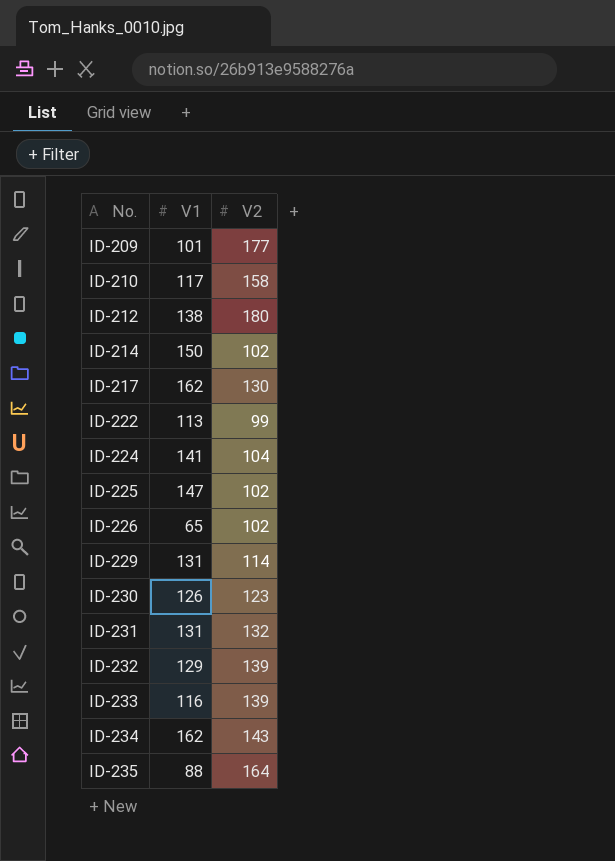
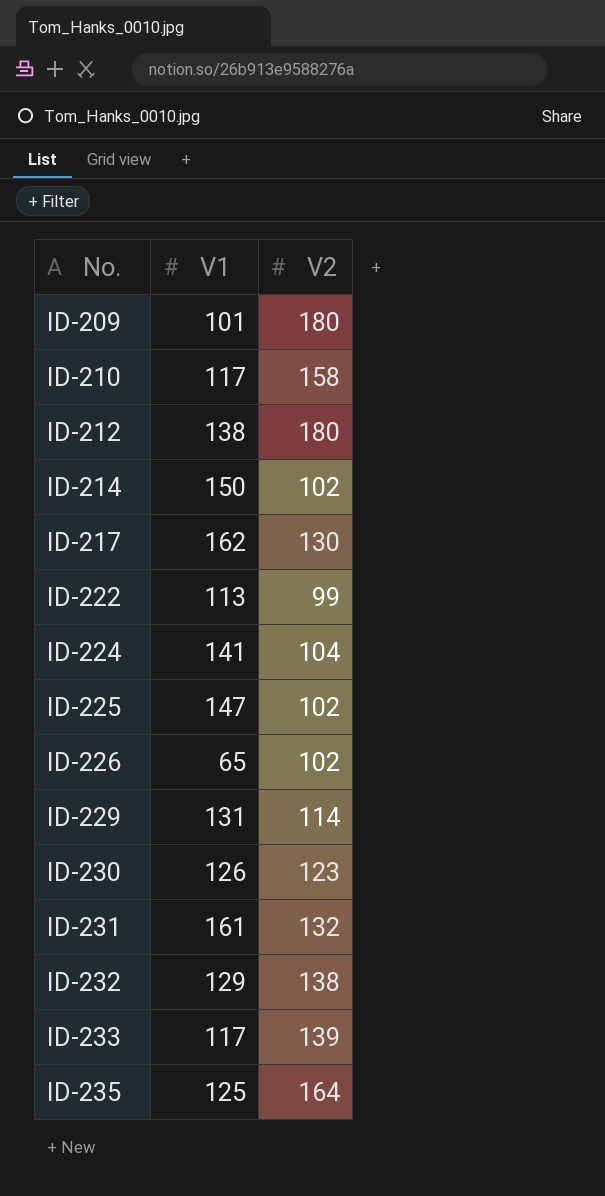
row ID-234: 162 | 143 -> none
ID-209 | V2: 177 -> 180
ID-231 | V1: 131 -> 161
ID-232 | V2: 139 -> 138
ID-233 | V1: 116 -> 117
ID-235 | V1: 88 -> 125

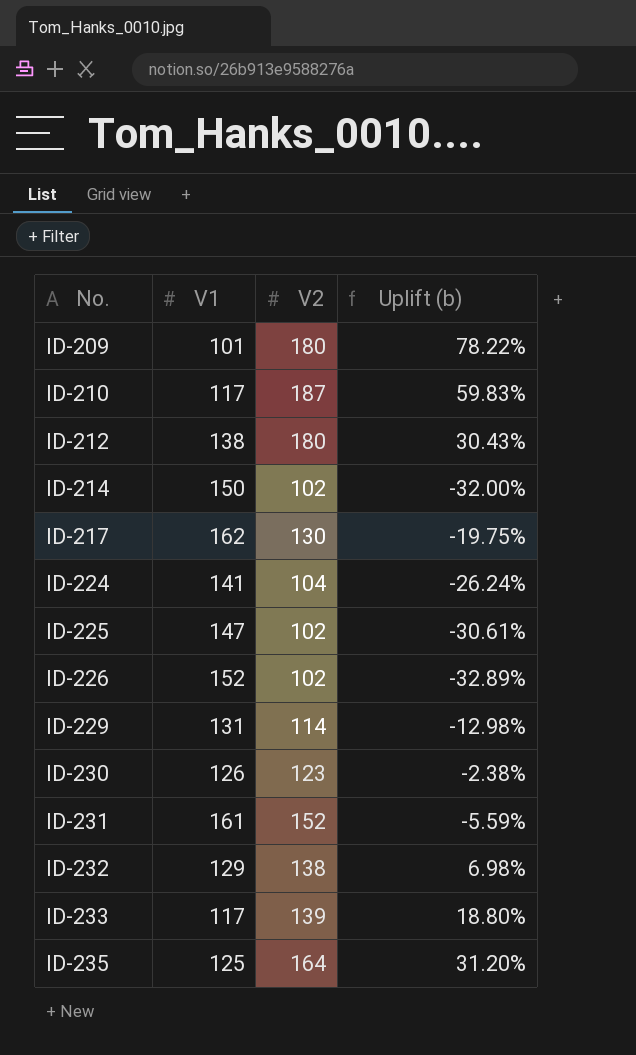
column Uplift (b) | formula: none -> ([V2] - [V1]) / [V1]
row ID-222: 113 | 99 -> none
ID-210 | V2: 158 -> 187
ID-226 | V1: 65 -> 152
ID-231 | V2: 132 -> 152

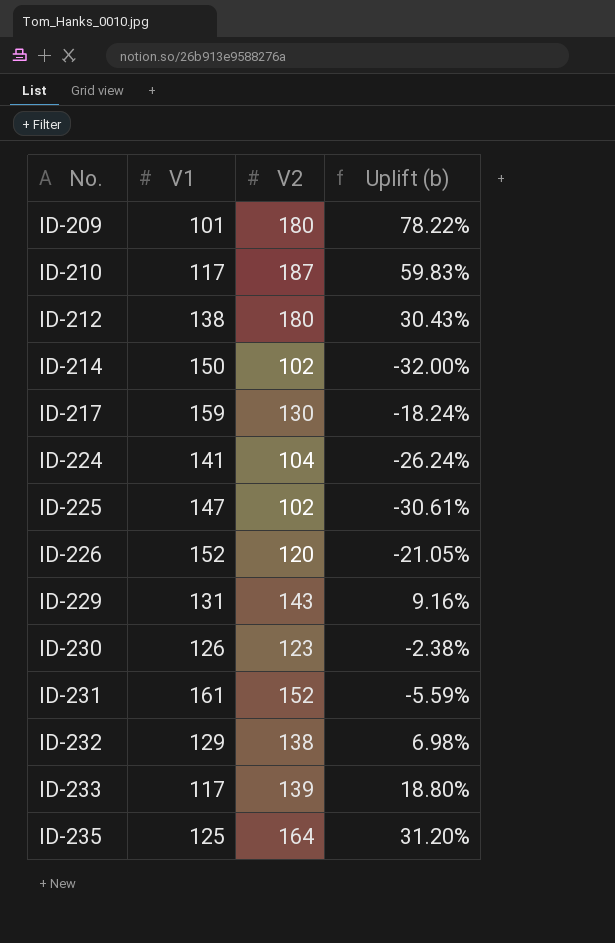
ID-217 | V1: 162 -> 159
ID-217 | Uplift (b): -19.75% -> -18.24%
ID-226 | V2: 102 -> 120
ID-226 | Uplift (b): -32.89% -> -21.05%
ID-229 | V2: 114 -> 143
ID-229 | Uplift (b): -12.98% -> 9.16%

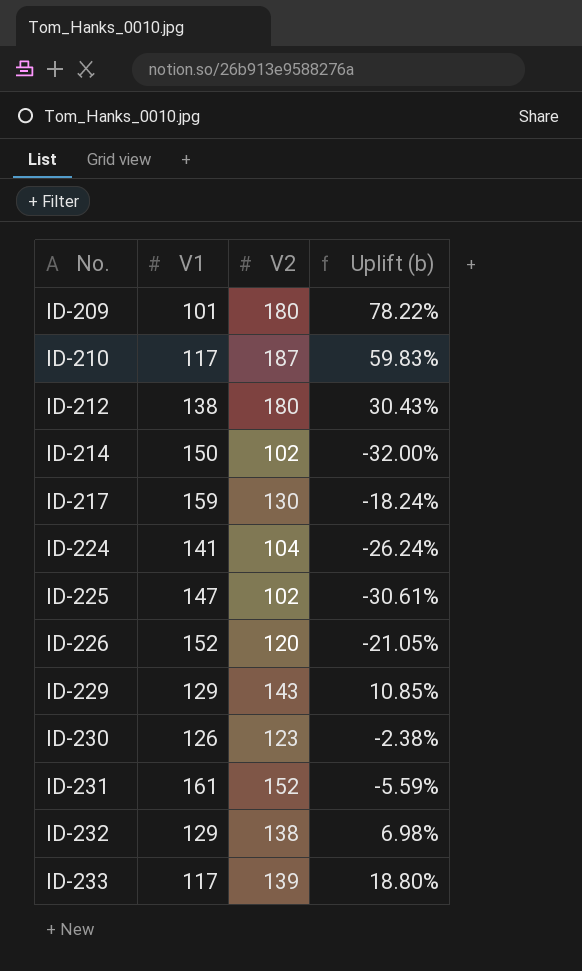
row ID-235: 125 | 164 | 31.20% -> none
ID-229 | V1: 131 -> 129
ID-229 | Uplift (b): 9.16% -> 10.85%

